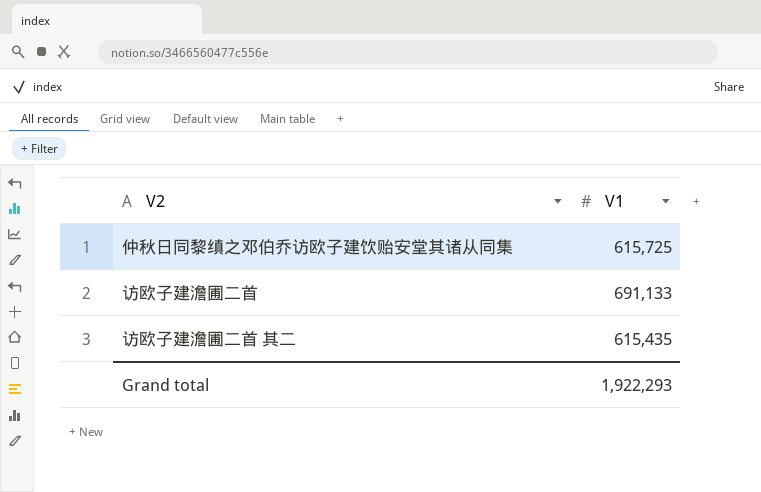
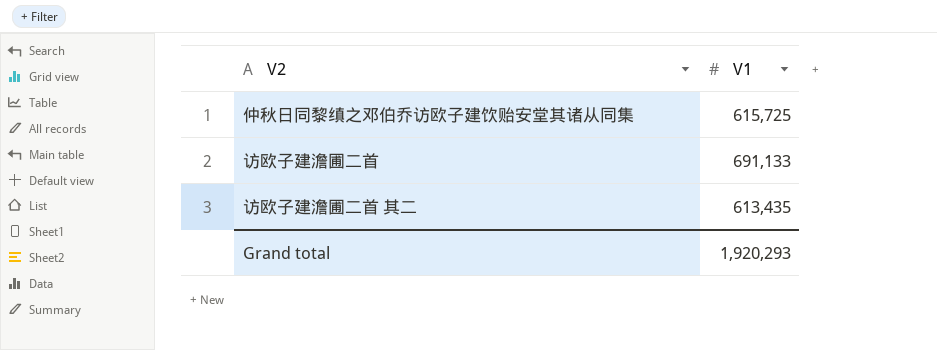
访欧子建澹圃二首 其二 | V1: 615,435 -> 613,435
Grand total | V1: 1,922,293 -> 1,920,293

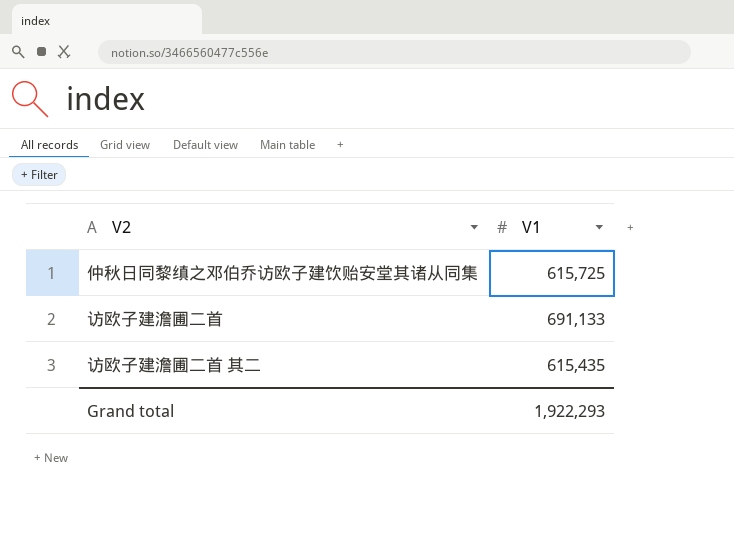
访欧子建澹圃二首 其二 | V1: 613,435 -> 615,435
Grand total | V1: 1,920,293 -> 1,922,293

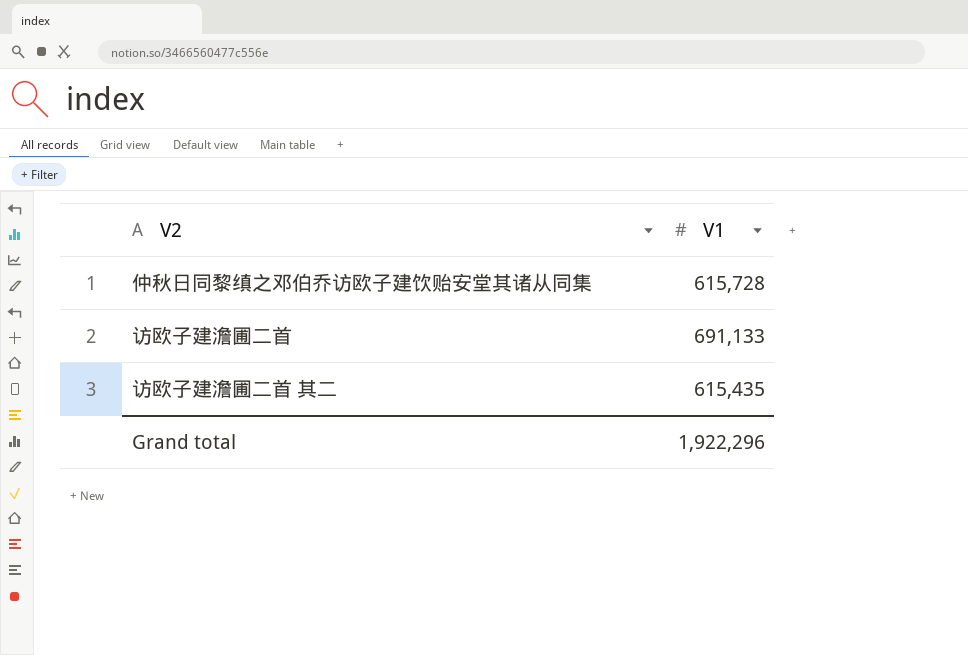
仲秋日同黎缜之邓伯乔访欧子建饮贻安堂其诸从同集 | V1: 615,725 -> 615,728
Grand total | V1: 1,922,293 -> 1,922,296

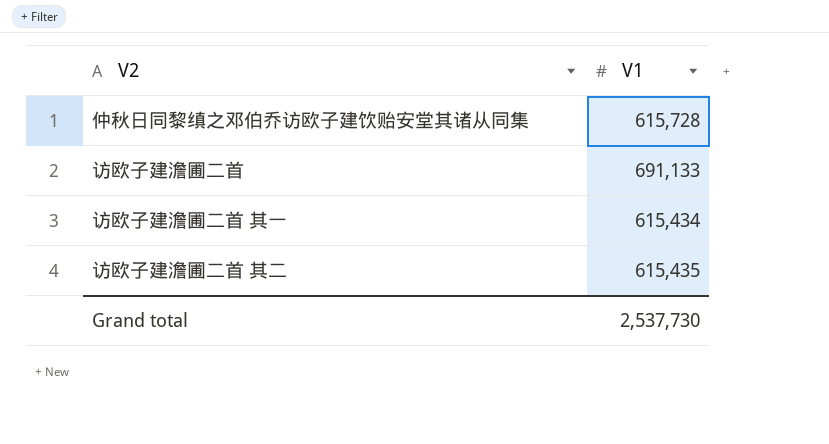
row 访欧子建澹圃二首 其一: none -> 615,434
Grand total | V1: 1,922,296 -> 2,537,730

